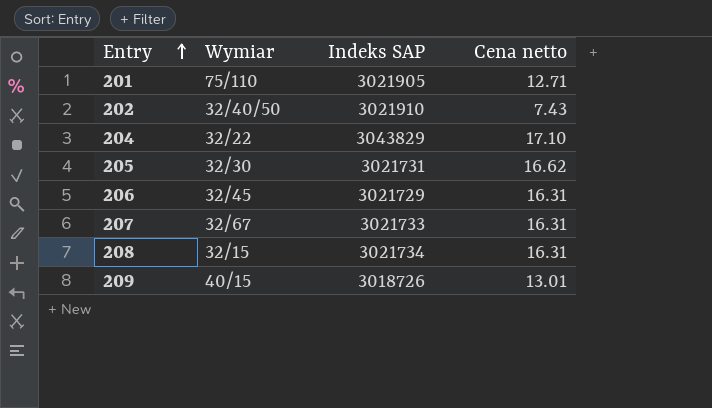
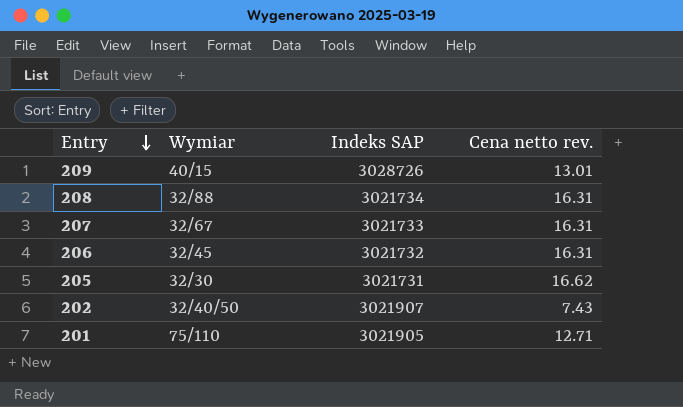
row order: Entry ascending -> Entry descending
column name: Cena netto -> Cena netto rev.
row 204: 32/22 | 3043829 | 17.10 -> none
209 | Indeks SAP: 3018726 -> 3028726
208 | Wymiar: 32/15 -> 32/88
206 | Indeks SAP: 3021729 -> 3021732
202 | Indeks SAP: 3021910 -> 3021907

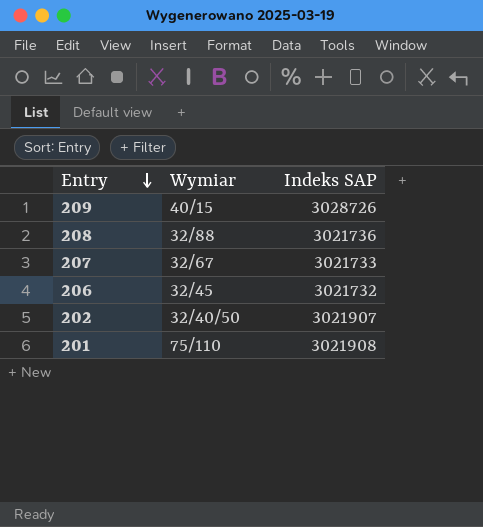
column Cena netto rev. | position: 4 -> none
row 205: 32/30 | 3021731 | 16.62 -> none
208 | Indeks SAP: 3021734 -> 3021736
201 | Indeks SAP: 3021905 -> 3021908

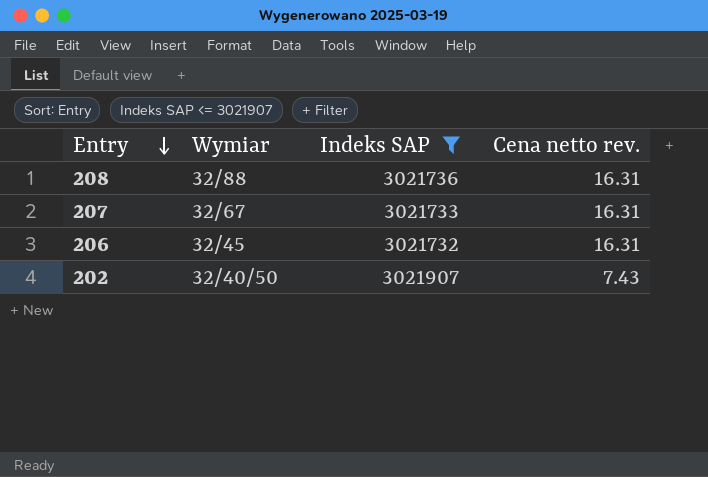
filter: none -> Indeks SAP <= 3021907
column Cena netto rev. | position: none -> 4

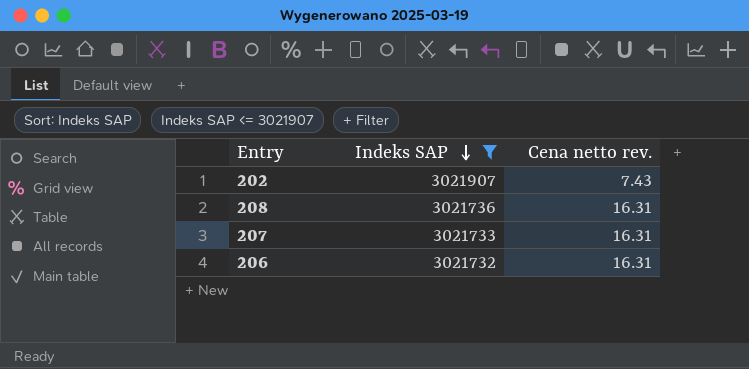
row order: Entry descending -> Indeks SAP descending
column Wymiar | position: 2 -> none

